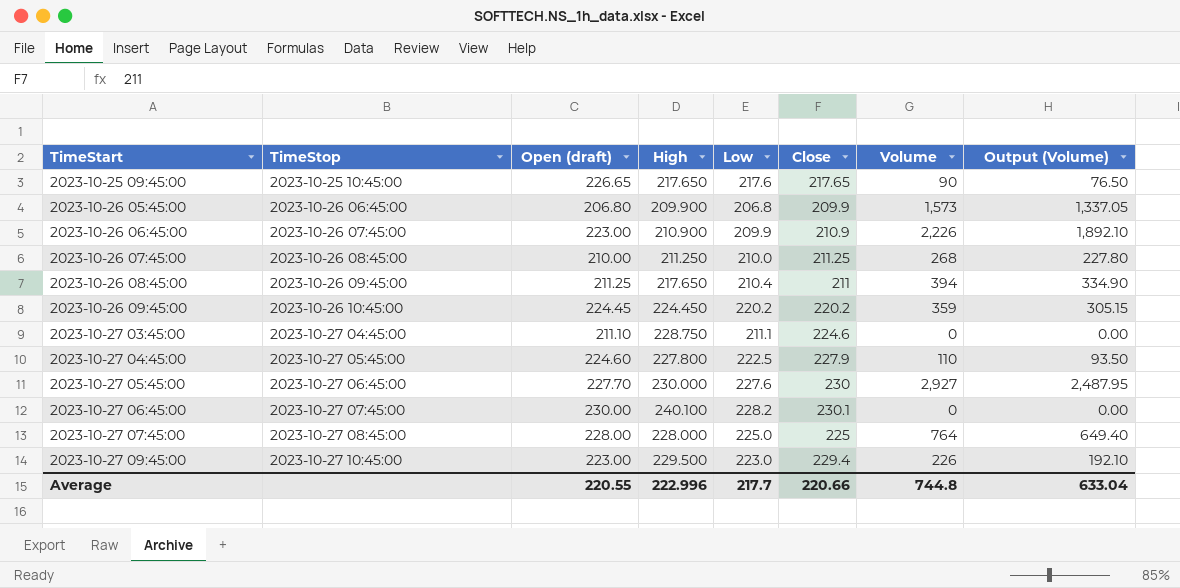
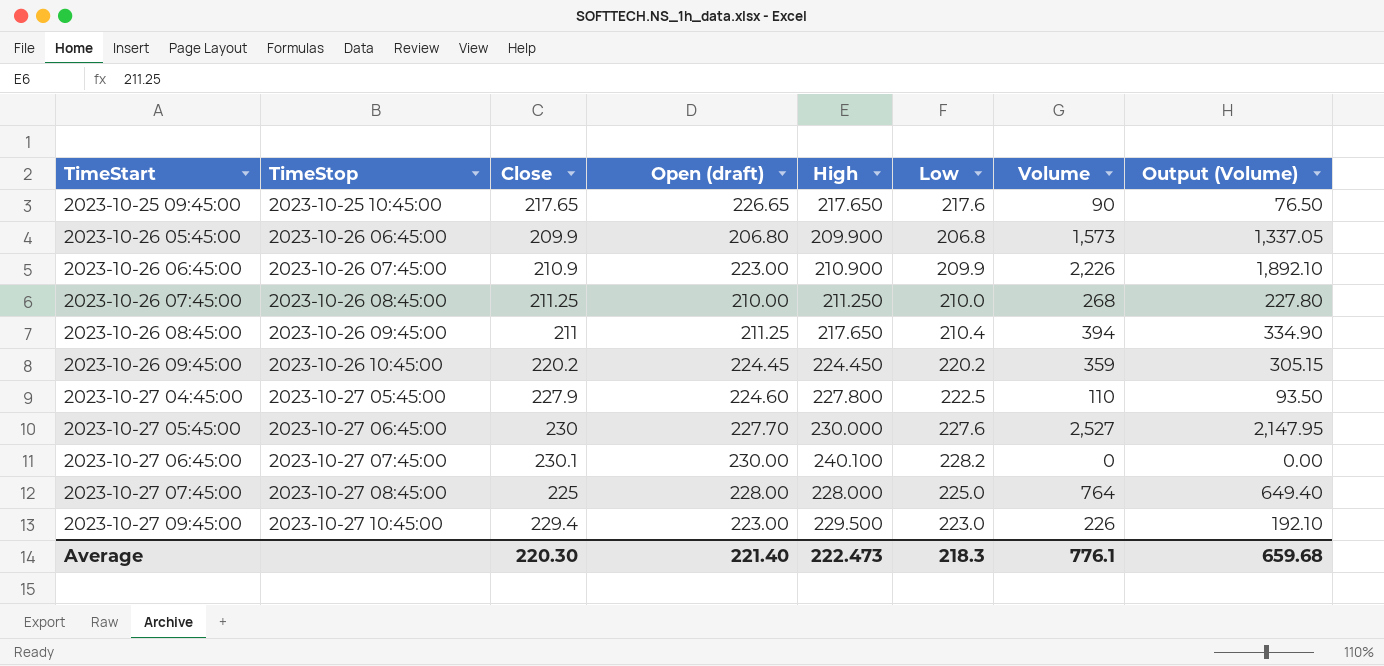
column Close | position: 6 -> 3
row 2023-10-27 03:45:00: 2023-10-27 04:45:00 | 211.10 | 228.750 | 211.1 | 224.6 | 0 | 0.00 -> none
2023-10-27 05:45:00 | Volume: 2,927 -> 2,527
2023-10-27 05:45:00 | Output (Volume): 2,487.95 -> 2,147.95
Average | Close: 220.66 -> 220.30
Average | Open (draft): 220.55 -> 221.40
Average | High: 222.996 -> 222.473
Average | Low: 217.7 -> 218.3
Average | Volume: 744.8 -> 776.1
Average | Output (Volume): 633.04 -> 659.68

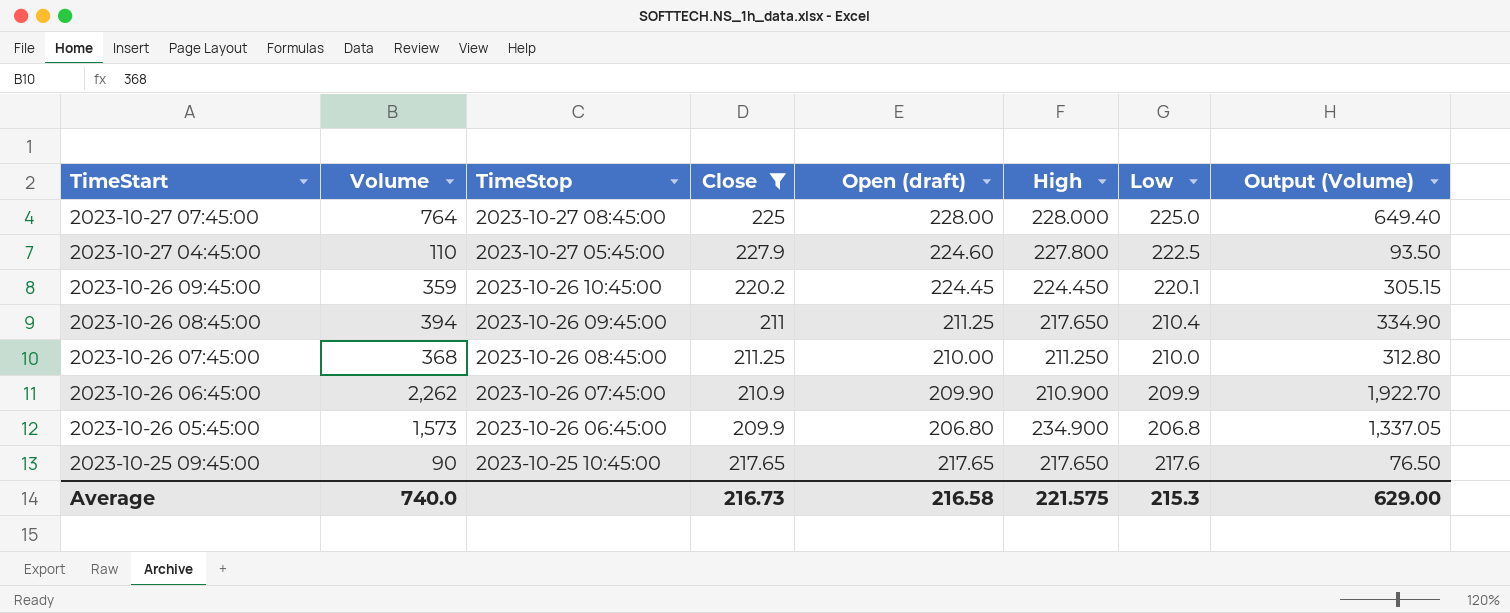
filter: none -> Close <= 227.9
row order: TimeStart ascending -> TimeStart descending
column Volume | position: 7 -> 2
2023-10-26 09:45:00 | Low: 220.2 -> 220.1
2023-10-26 07:45:00 | Volume: 268 -> 368
2023-10-26 07:45:00 | Output (Volume): 227.80 -> 312.80
2023-10-26 06:45:00 | Volume: 2,226 -> 2,262
2023-10-26 06:45:00 | Open (draft): 223.00 -> 209.90
2023-10-26 06:45:00 | Output (Volume): 1,892.10 -> 1,922.70
2023-10-26 05:45:00 | High: 209.900 -> 234.900
2023-10-25 09:45:00 | Open (draft): 226.65 -> 217.65
Average | Volume: 776.1 -> 740.0
Average | Close: 220.30 -> 216.73
Average | Open (draft): 221.40 -> 216.58
Average | High: 222.473 -> 221.575
Average | Low: 218.3 -> 215.3
Average | Output (Volume): 659.68 -> 629.00

